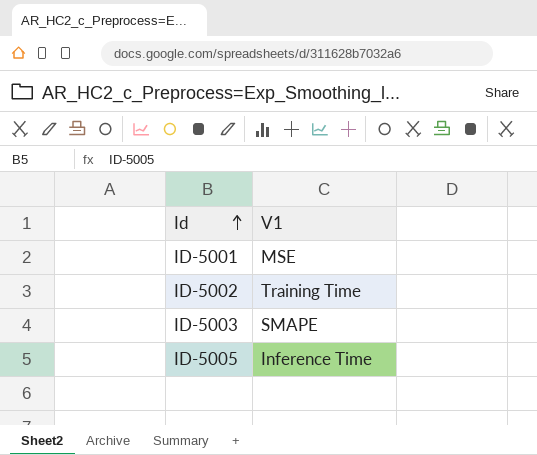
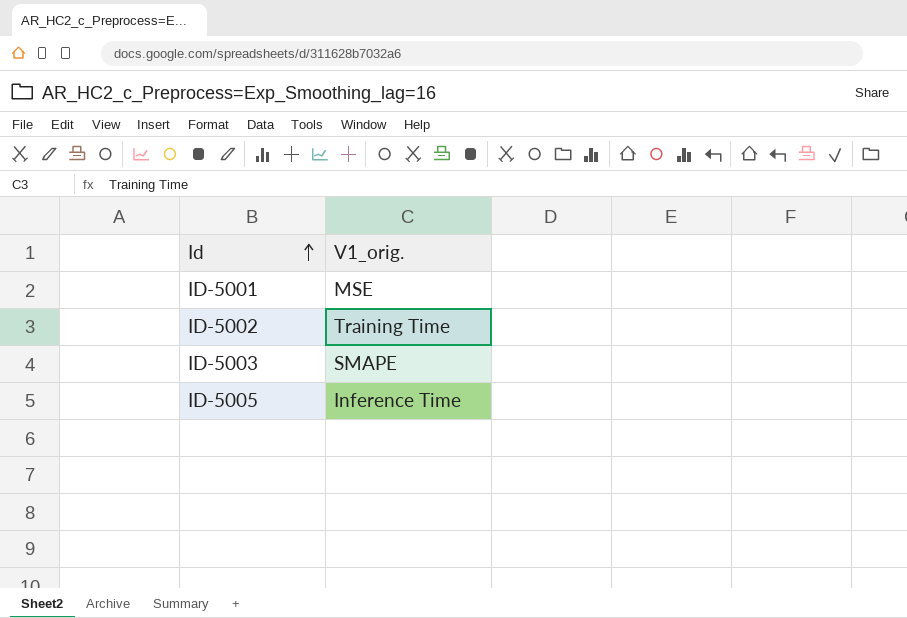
column name: V1 -> V1_orig.

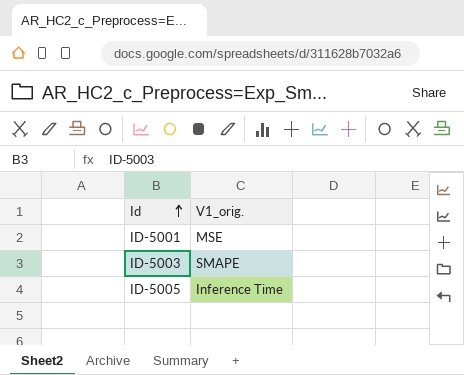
row ID-5002: Training Time -> none

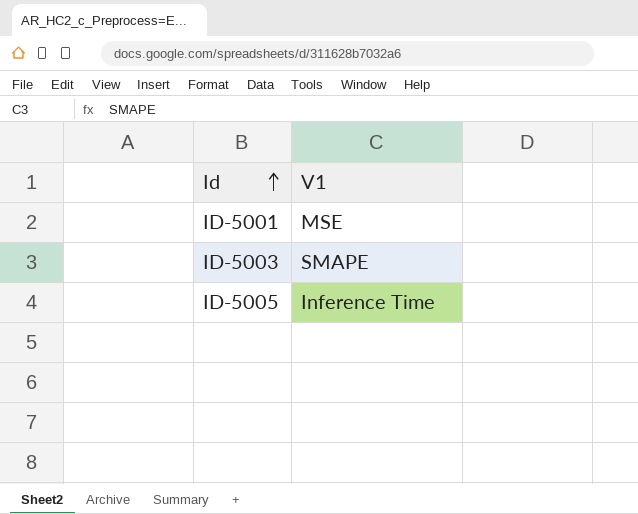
column name: V1_orig. -> V1

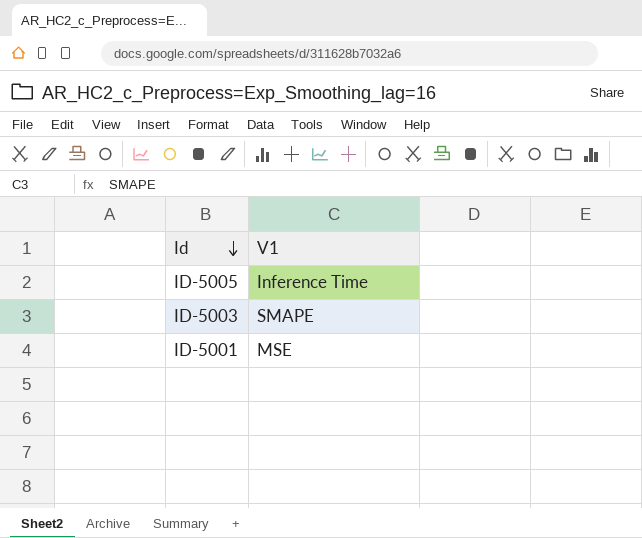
row order: Id ascending -> Id descending

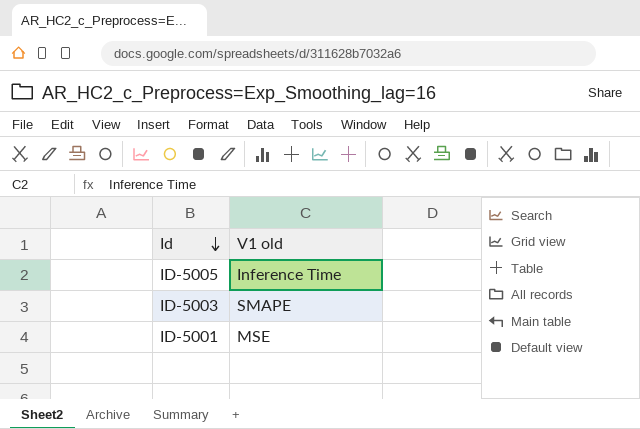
column name: V1 -> V1 old

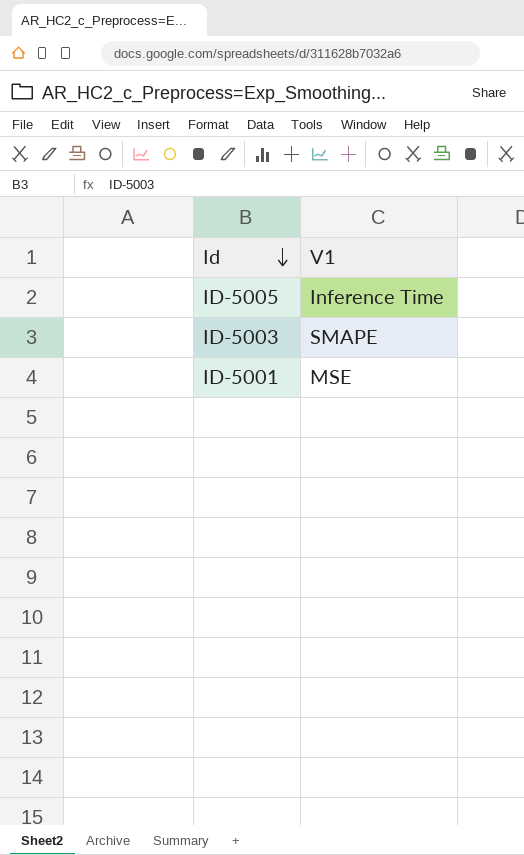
column name: V1 old -> V1

